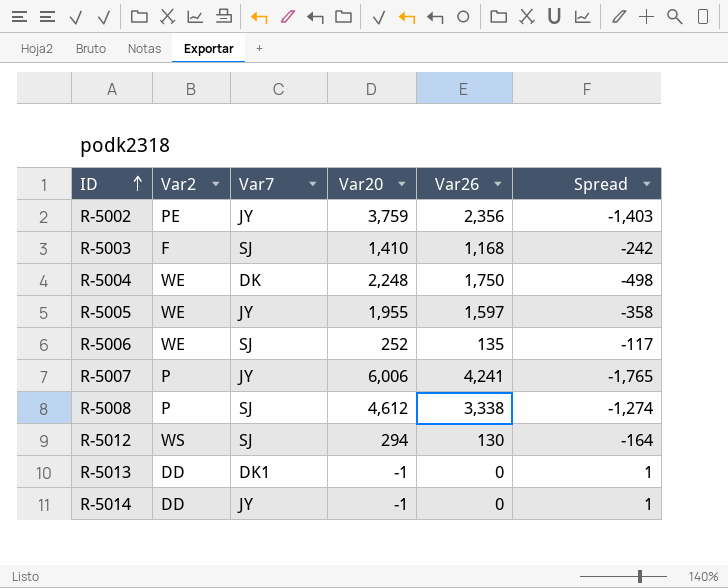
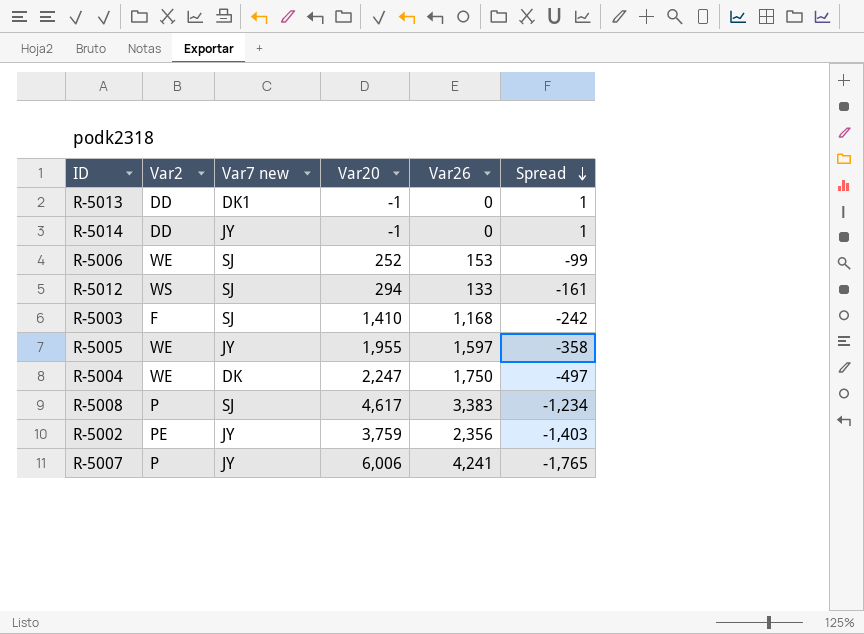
row order: ID ascending -> Spread descending
column name: Var7 -> Var7 new
R-5006 | Var26: 135 -> 153
R-5006 | Spread: -117 -> -99
R-5012 | Var26: 130 -> 133
R-5012 | Spread: -164 -> -161
R-5004 | Var20: 2,248 -> 2,247
R-5004 | Spread: -498 -> -497
R-5008 | Var20: 4,612 -> 4,617
R-5008 | Var26: 3,338 -> 3,383
R-5008 | Spread: -1,274 -> -1,234

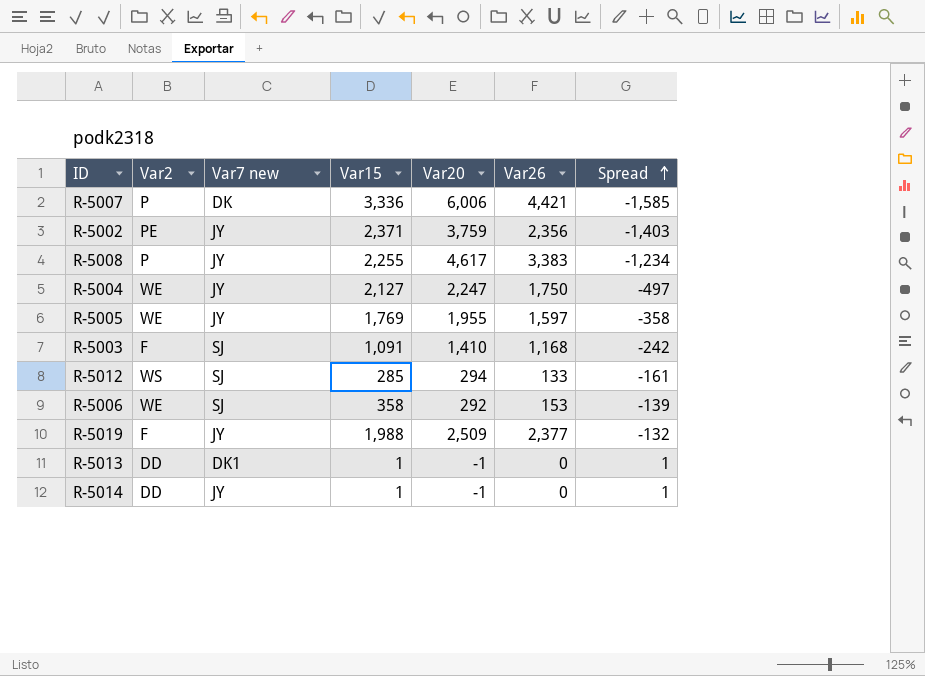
row order: Spread descending -> Spread ascending
column Var15 | position: none -> 4
R-5007 | Var7 new: JY -> DK
R-5007 | Var26: 4,241 -> 4,421
R-5007 | Spread: -1,765 -> -1,585
R-5008 | Var7 new: SJ -> JY
R-5004 | Var7 new: DK -> JY
R-5006 | Var20: 252 -> 292
R-5006 | Spread: -99 -> -139
row R-5019: none -> F | JY | 1,988 | 2,509 | 2,377 | -132

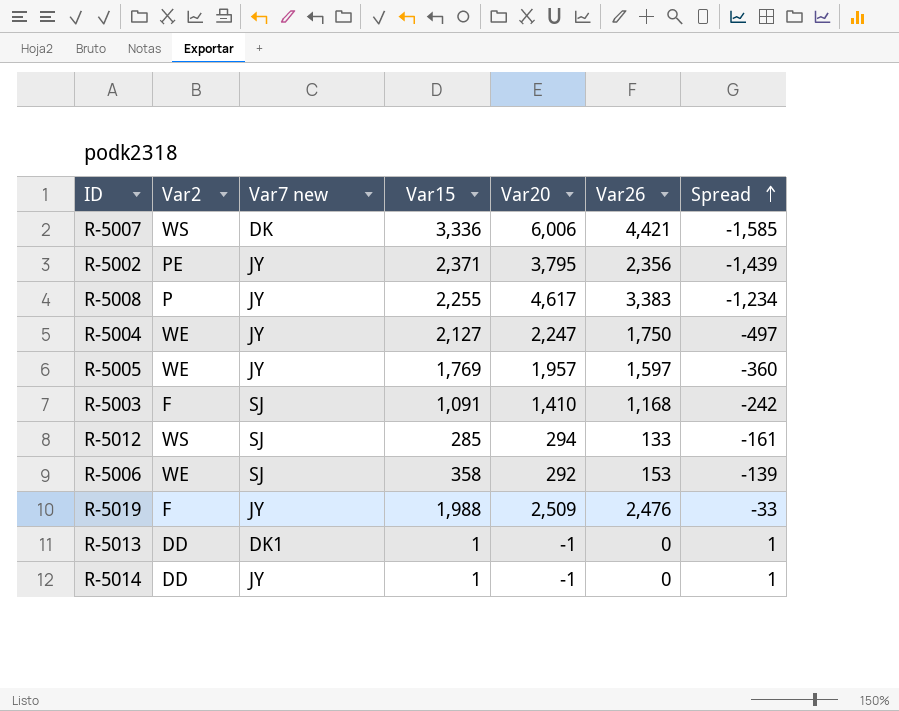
R-5007 | Var2: P -> WS
R-5002 | Var20: 3,759 -> 3,795
R-5002 | Spread: -1,403 -> -1,439
R-5005 | Var20: 1,955 -> 1,957
R-5005 | Spread: -358 -> -360
R-5019 | Var26: 2,377 -> 2,476
R-5019 | Spread: -132 -> -33

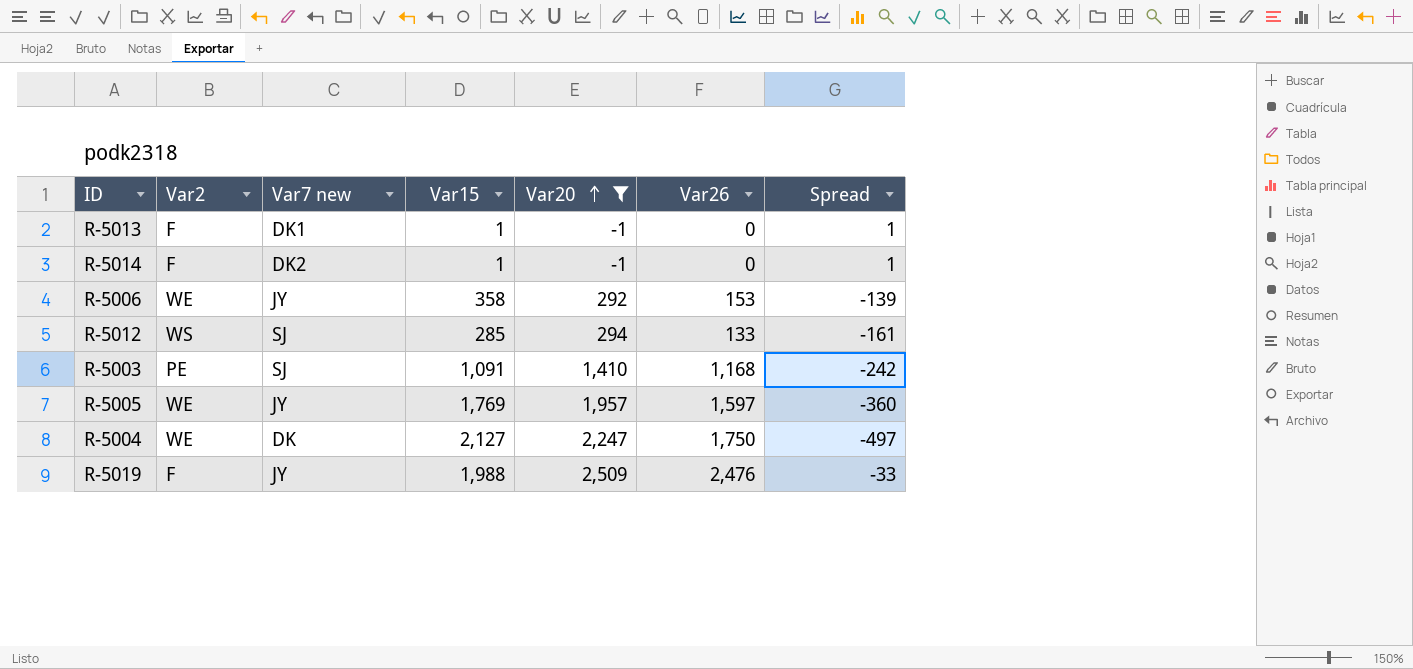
filter: none -> Var20 <= 2,509
row order: Spread ascending -> Var20 ascending
R-5013 | Var2: DD -> F
R-5014 | Var2: DD -> F
R-5014 | Var7 new: JY -> DK2
R-5006 | Var7 new: SJ -> JY
R-5003 | Var2: F -> PE
R-5004 | Var7 new: JY -> DK

